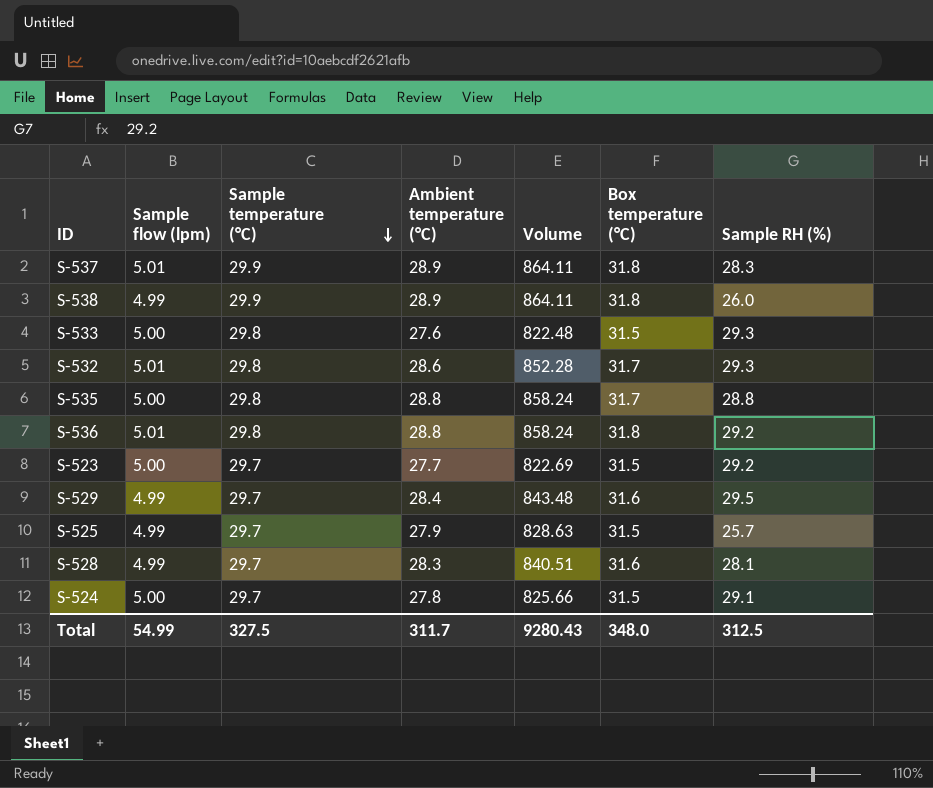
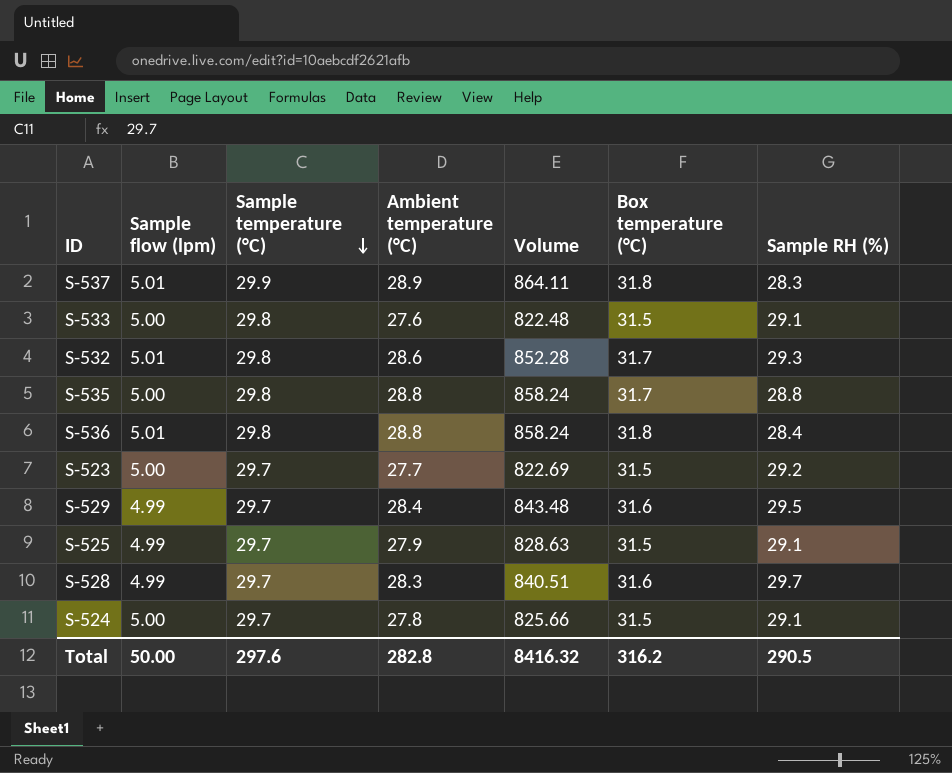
row S-538: 4.99 | 29.9 | 28.9 | 864.11 | 31.8 | 26.0 -> none
S-533 | Sample RH (%): 29.3 -> 29.1
S-536 | Sample RH (%): 29.2 -> 28.4
S-525 | Sample RH (%): 25.7 -> 29.1
S-528 | Sample RH (%): 28.1 -> 29.7
Total | Sample flow (lpm): 54.99 -> 50.00
Total | Sample temperature (°C): 327.5 -> 297.6
Total | Ambient temperature (°C): 311.7 -> 282.8
Total | Volume: 9280.43 -> 8416.32
Total | Box temperature (°C): 348.0 -> 316.2
Total | Sample RH (%): 312.5 -> 290.5

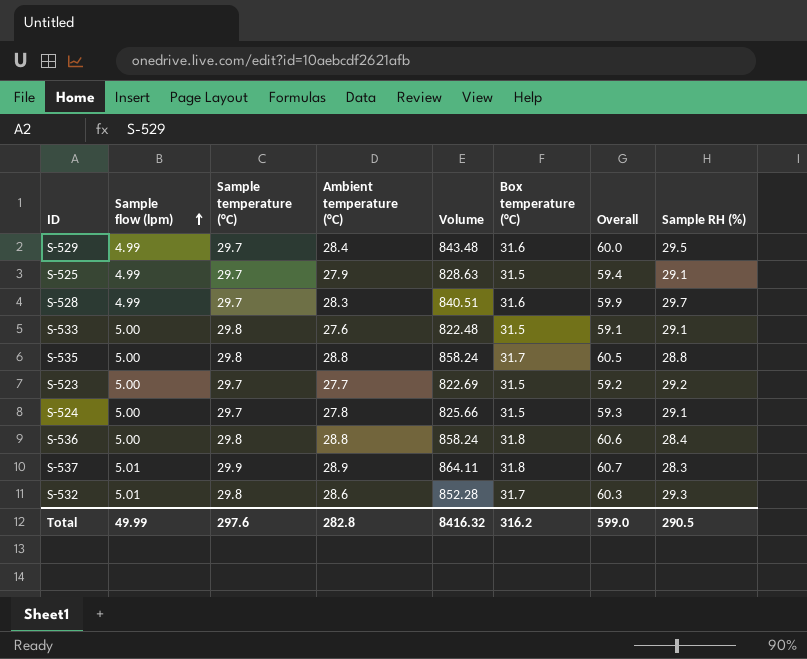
row order: Sample temperature (°C) descending -> Sample flow (lpm) ascending
column Overall | formula: none -> [Ambient temperature (°C)] + [Box temperature (°C)]
S-536 | Sample flow (lpm): 5.01 -> 5.00
Total | Sample flow (lpm): 50.00 -> 49.99

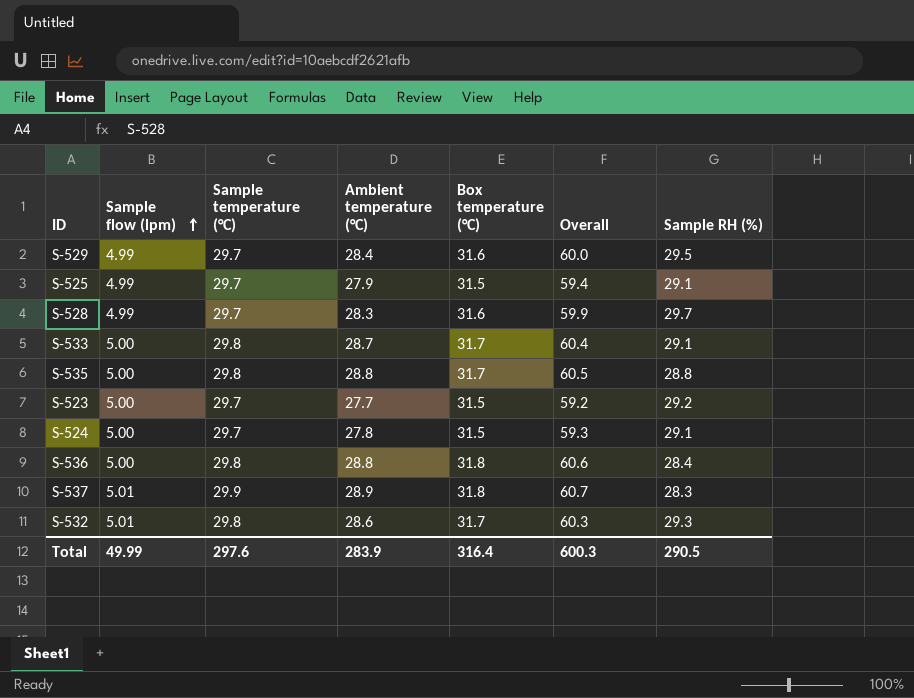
column Volume | formula: [Sample temperature (°C)] * [Ambient temperature (°C)] -> none
S-533 | Ambient temperature (°C): 27.6 -> 28.7
S-533 | Box temperature (°C): 31.5 -> 31.7
S-533 | Overall: 59.1 -> 60.4
Total | Ambient temperature (°C): 282.8 -> 283.9
Total | Box temperature (°C): 316.2 -> 316.4
Total | Overall: 599.0 -> 600.3

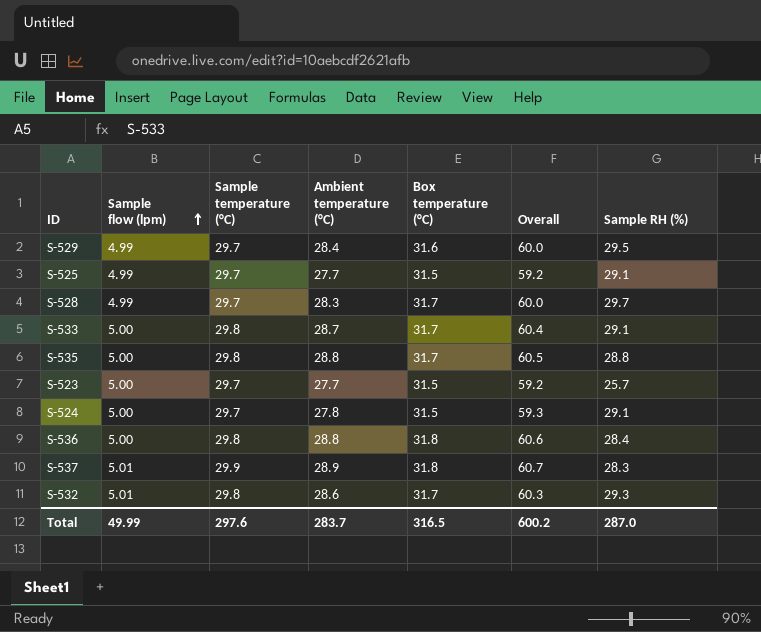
S-525 | Ambient temperature (°C): 27.9 -> 27.7
S-525 | Overall: 59.4 -> 59.2
S-528 | Box temperature (°C): 31.6 -> 31.7
S-528 | Overall: 59.9 -> 60.0
S-523 | Sample RH (%): 29.2 -> 25.7
Total | Ambient temperature (°C): 283.9 -> 283.7
Total | Box temperature (°C): 316.4 -> 316.5
Total | Overall: 600.3 -> 600.2
Total | Sample RH (%): 290.5 -> 287.0

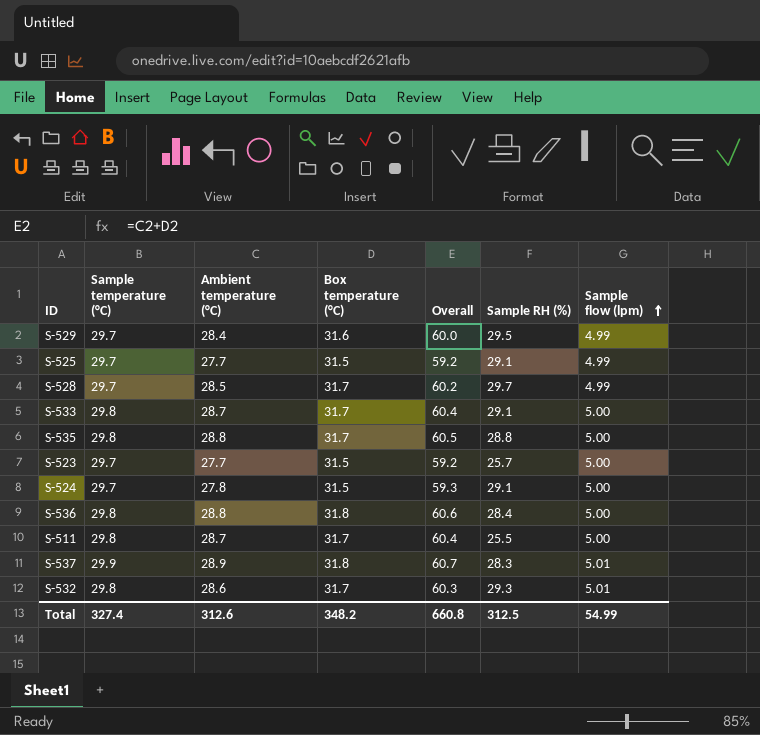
column Sample flow (lpm) | position: 2 -> 7
S-528 | Ambient temperature (°C): 28.3 -> 28.5
S-528 | Overall: 60.0 -> 60.2
row S-511: none -> 29.8 | 28.7 | 31.7 | 60.4 | 25.5 | 5.00
Total | Sample temperature (°C): 297.6 -> 327.4
Total | Ambient temperature (°C): 283.7 -> 312.6
Total | Box temperature (°C): 316.5 -> 348.2
Total | Overall: 600.2 -> 660.8
Total | Sample RH (%): 287.0 -> 312.5
Total | Sample flow (lpm): 49.99 -> 54.99

